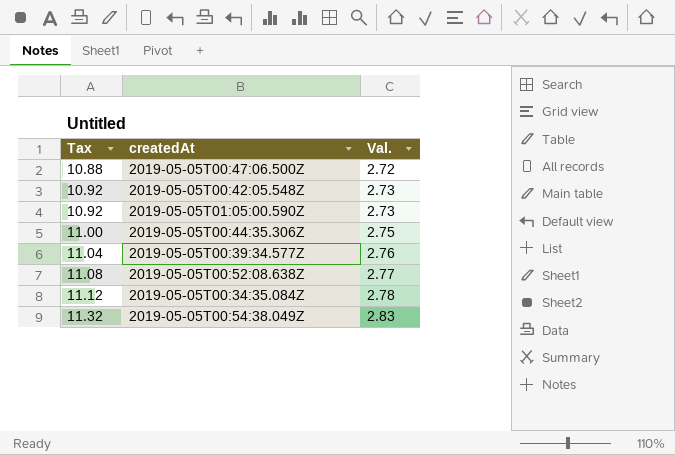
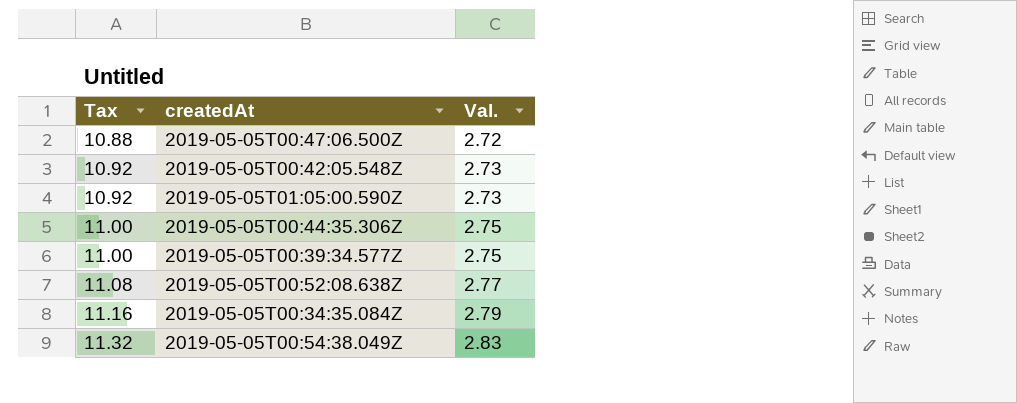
2019-05-05T00:39:34.577Z | Tax: 11.04 -> 11.00
2019-05-05T00:39:34.577Z | Val.: 2.76 -> 2.75
2019-05-05T00:34:35.084Z | Tax: 11.12 -> 11.16
2019-05-05T00:34:35.084Z | Val.: 2.78 -> 2.79

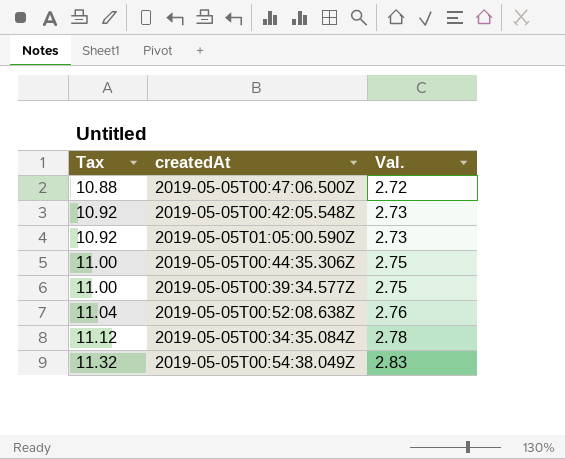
2019-05-05T00:52:08.638Z | Tax: 11.08 -> 11.04
2019-05-05T00:52:08.638Z | Val.: 2.77 -> 2.76
2019-05-05T00:34:35.084Z | Tax: 11.16 -> 11.12
2019-05-05T00:34:35.084Z | Val.: 2.79 -> 2.78

